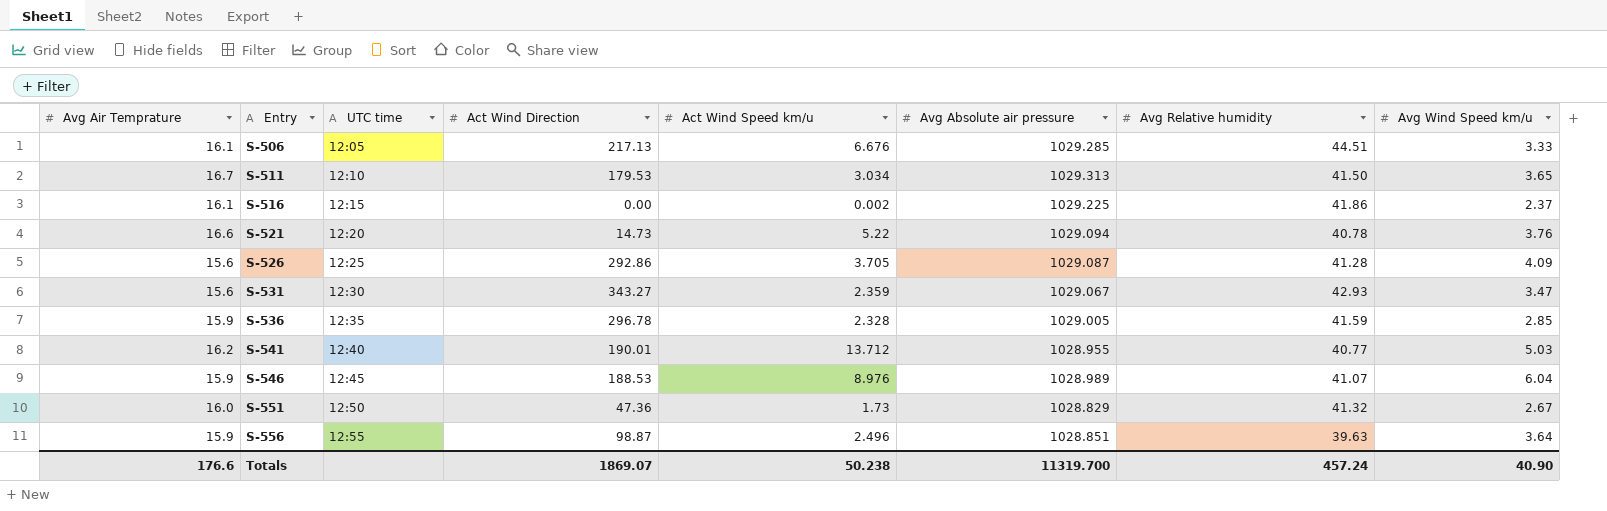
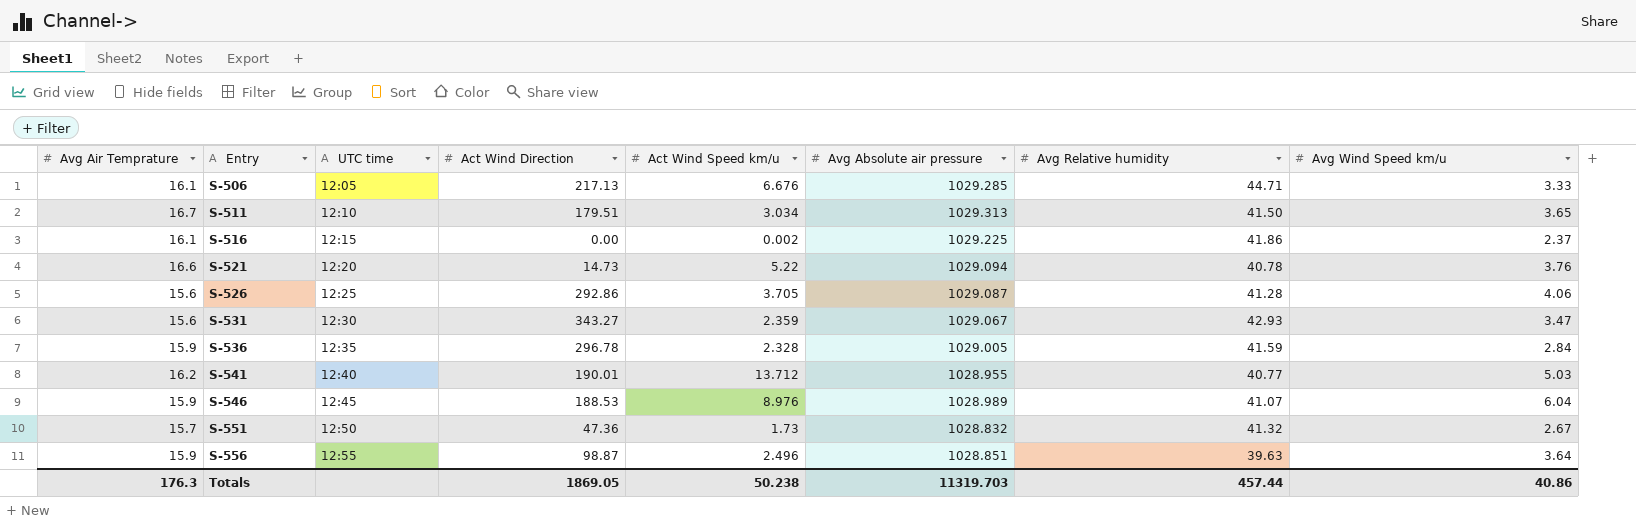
S-506 | Avg Relative humidity: 44.51 -> 44.71
S-511 | Act Wind Direction: 179.53 -> 179.51
S-526 | Avg Wind Speed km/u: 4.09 -> 4.06
S-536 | Avg Wind Speed km/u: 2.85 -> 2.84
S-551 | Avg Air Temprature: 16.0 -> 15.7
S-551 | Avg Absolute air pressure: 1028.829 -> 1028.832
Totals | Avg Air Temprature: 176.6 -> 176.3
Totals | Act Wind Direction: 1869.07 -> 1869.05
Totals | Avg Absolute air pressure: 11319.700 -> 11319.703
Totals | Avg Relative humidity: 457.24 -> 457.44
Totals | Avg Wind Speed km/u: 40.90 -> 40.86

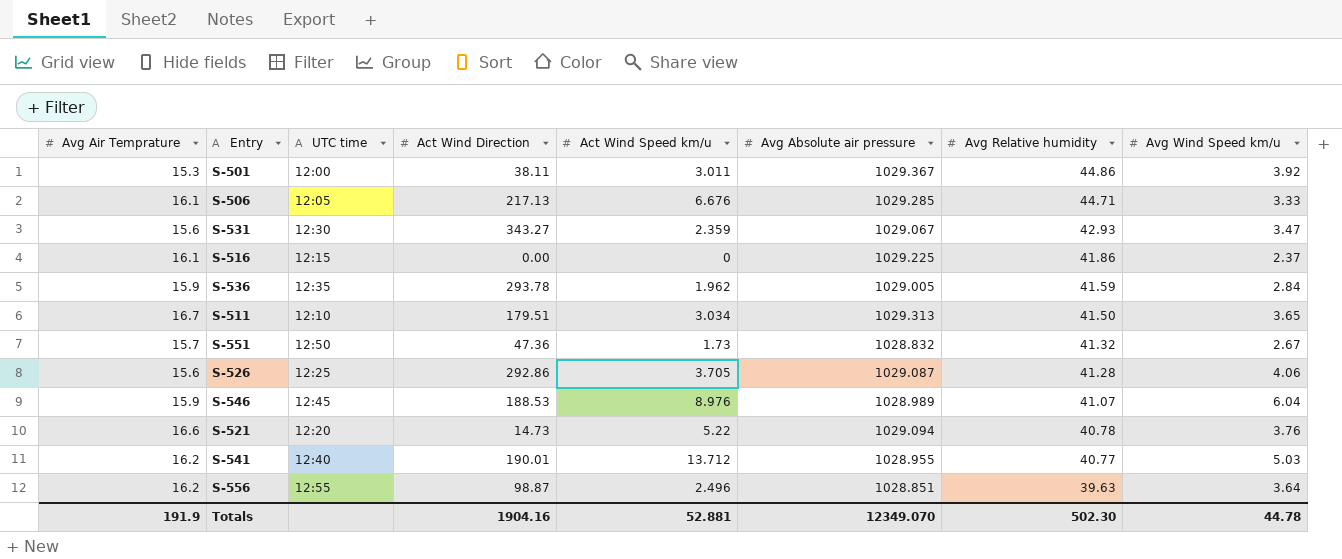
row order: Entry ascending -> Avg Relative humidity descending
row S-501: none -> 15.3 | 12:00 | 38.11 | 3.011 | 1029.367 | 44.86 | 3.92
S-516 | Act Wind Speed km/u: 0.002 -> 0
S-536 | Act Wind Direction: 296.78 -> 293.78
S-536 | Act Wind Speed km/u: 2.328 -> 1.962
S-556 | Avg Air Temprature: 15.9 -> 16.2
Totals | Avg Air Temprature: 176.3 -> 191.9
Totals | Act Wind Direction: 1869.05 -> 1904.16
Totals | Act Wind Speed km/u: 50.238 -> 52.881
Totals | Avg Absolute air pressure: 11319.703 -> 12349.070
Totals | Avg Relative humidity: 457.44 -> 502.30
Totals | Avg Wind Speed km/u: 40.86 -> 44.78

